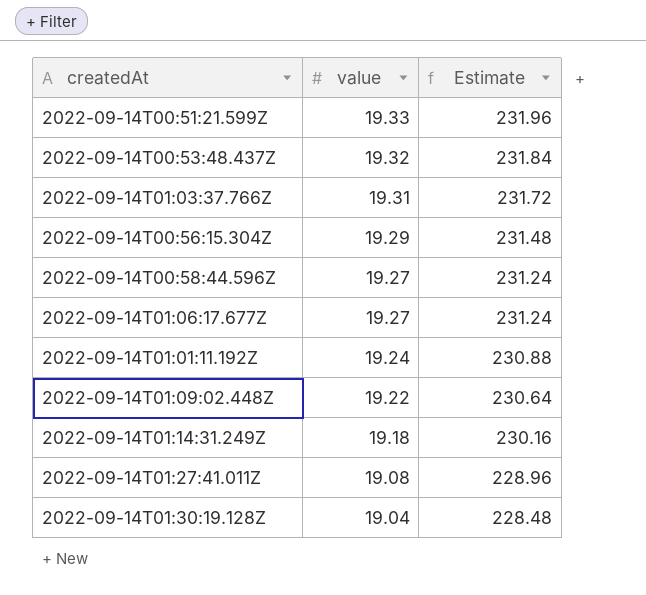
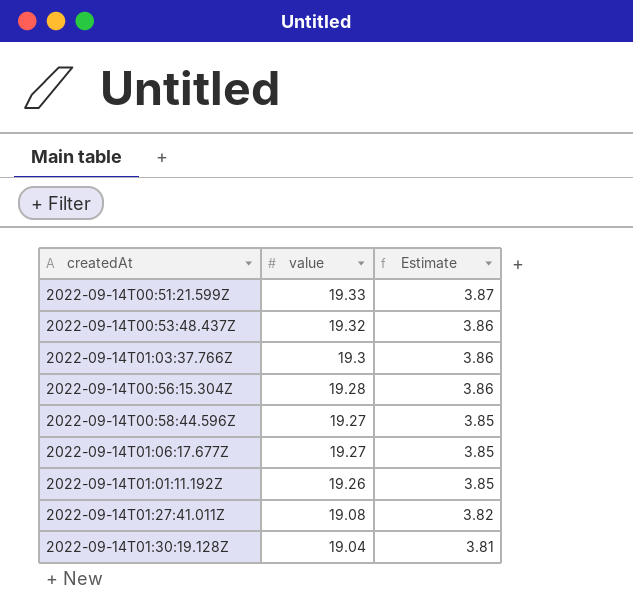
column Estimate | formula: [value] * 12 -> [value] * 0.2
row 2022-09-14T01:09:02.448Z: 19.22 | 230.64 -> none
row 2022-09-14T01:14:31.249Z: 19.18 | 230.16 -> none
2022-09-14T01:03:37.766Z | value: 19.31 -> 19.3
2022-09-14T00:56:15.304Z | value: 19.29 -> 19.28
2022-09-14T01:01:11.192Z | value: 19.24 -> 19.26

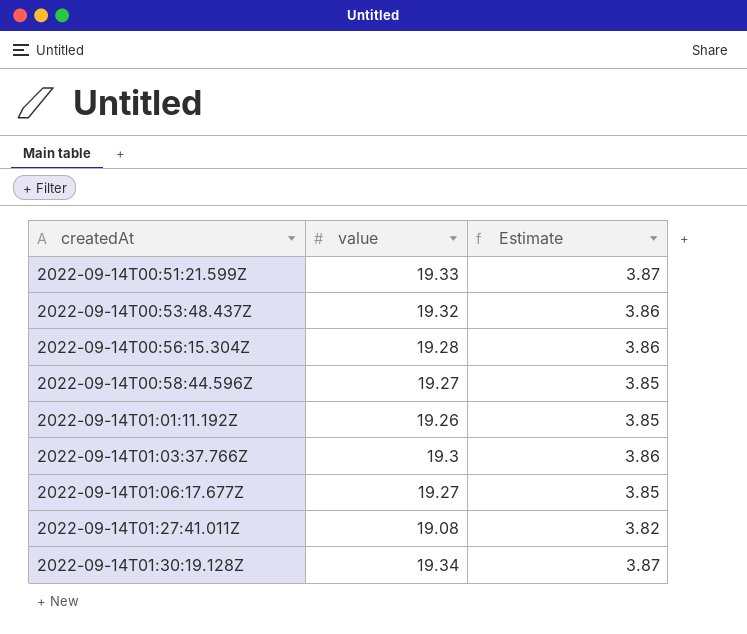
row order: value descending -> createdAt ascending
2022-09-14T01:30:19.128Z | value: 19.04 -> 19.34
2022-09-14T01:30:19.128Z | Estimate: 3.81 -> 3.87

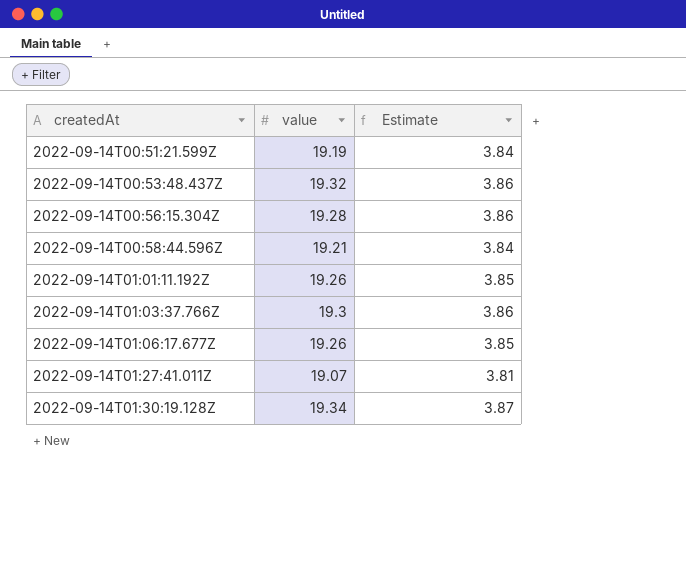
2022-09-14T00:51:21.599Z | value: 19.33 -> 19.19
2022-09-14T00:51:21.599Z | Estimate: 3.87 -> 3.84
2022-09-14T00:58:44.596Z | value: 19.27 -> 19.21
2022-09-14T00:58:44.596Z | Estimate: 3.85 -> 3.84
2022-09-14T01:06:17.677Z | value: 19.27 -> 19.26
2022-09-14T01:27:41.011Z | value: 19.08 -> 19.07
2022-09-14T01:27:41.011Z | Estimate: 3.82 -> 3.81

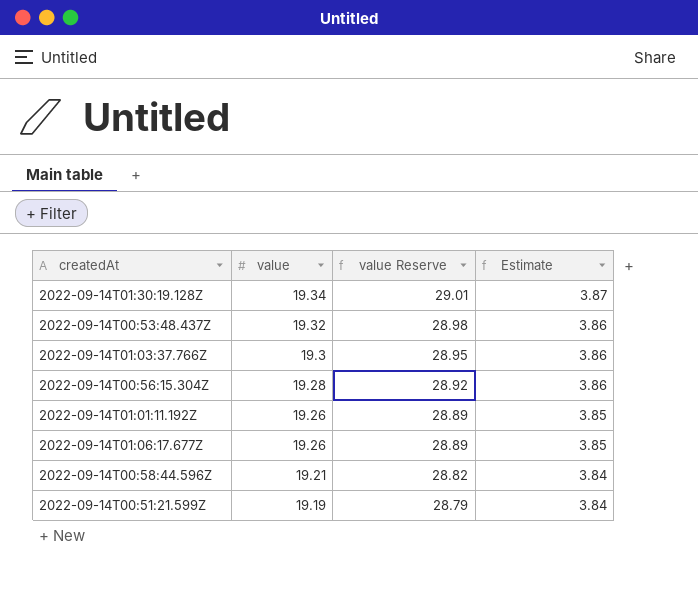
row order: createdAt ascending -> value descending
column value Reserve | formula: none -> [value] * 1.5
row 2022-09-14T01:27:41.011Z: 19.07 | 3.81 -> none

